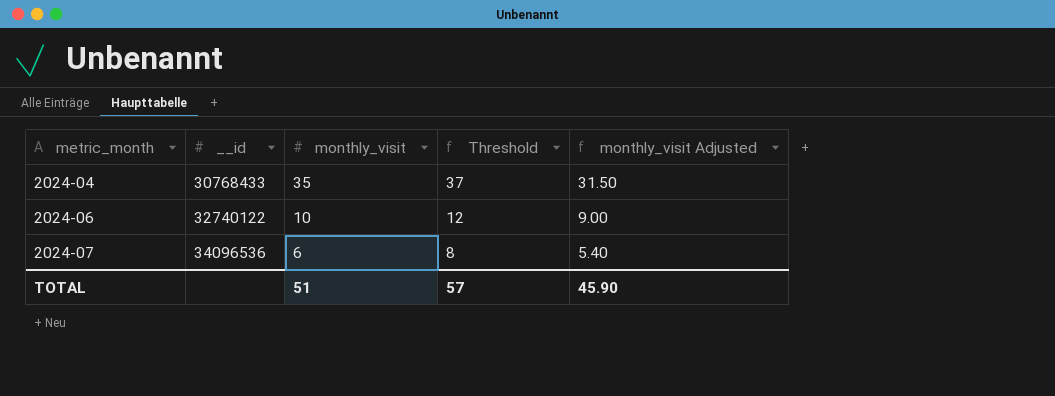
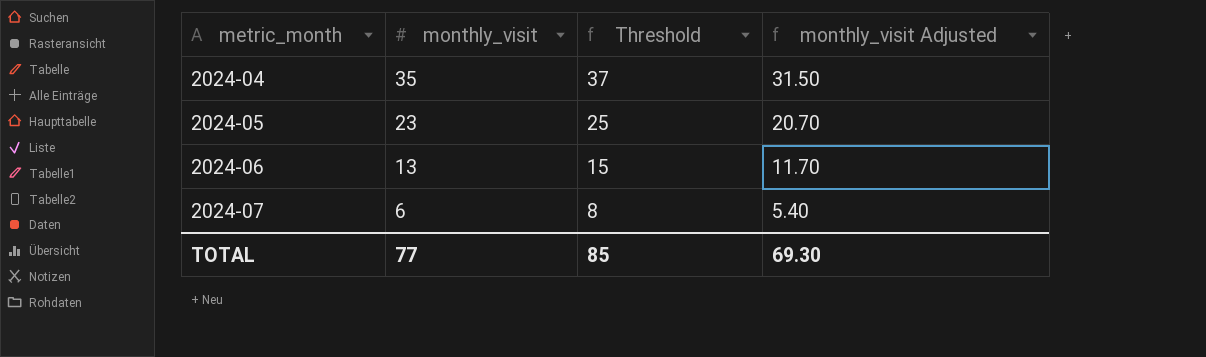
column __id | position: 2 -> none
row 2024-05: none -> 23 | 25 | 20.70
2024-06 | monthly_visit: 10 -> 13
2024-06 | Threshold: 12 -> 15
2024-06 | monthly_visit Adjusted: 9.00 -> 11.70
TOTAL | monthly_visit: 51 -> 77
TOTAL | Threshold: 57 -> 85
TOTAL | monthly_visit Adjusted: 45.90 -> 69.30

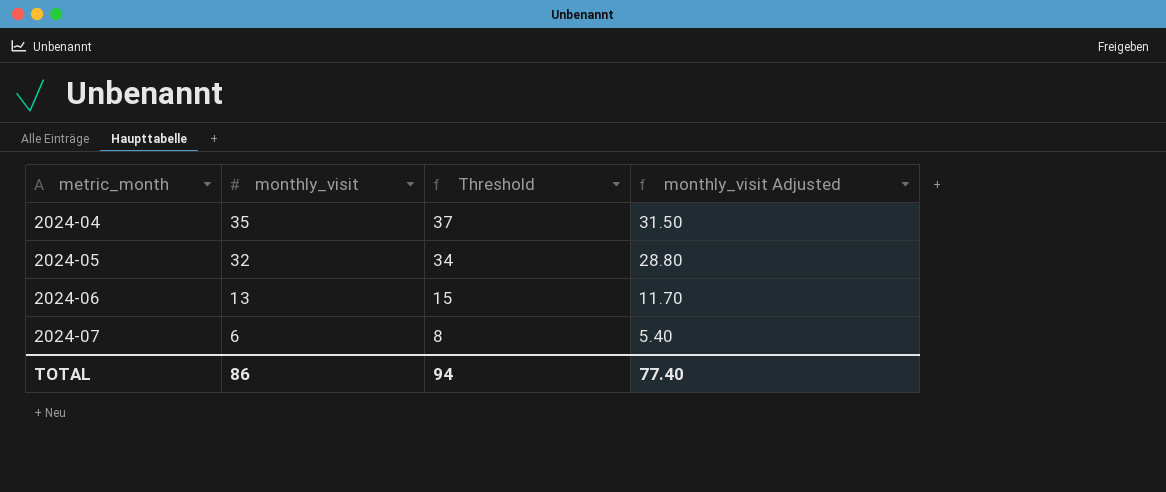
2024-05 | monthly_visit: 23 -> 32
2024-05 | Threshold: 25 -> 34
2024-05 | monthly_visit Adjusted: 20.70 -> 28.80
TOTAL | monthly_visit: 77 -> 86
TOTAL | Threshold: 85 -> 94
TOTAL | monthly_visit Adjusted: 69.30 -> 77.40

